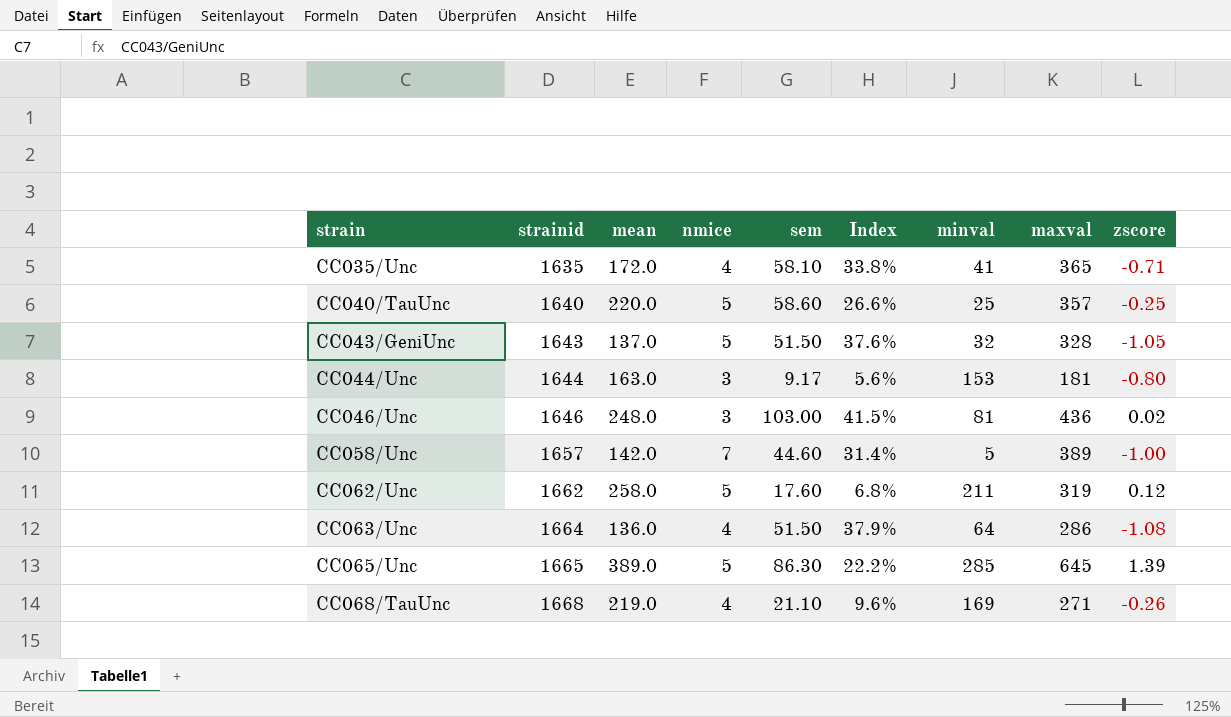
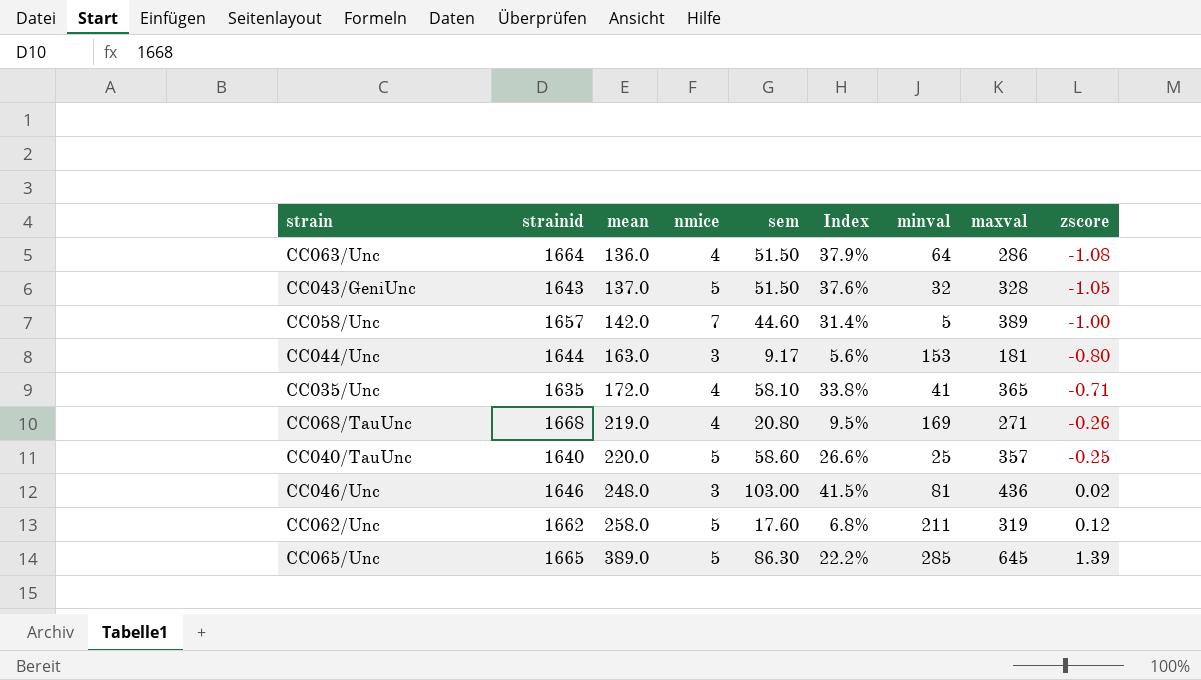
row order: strain ascending -> mean ascending
CC068/TauUnc | sem: 21.10 -> 20.80
CC068/TauUnc | Index: 9.6% -> 9.5%

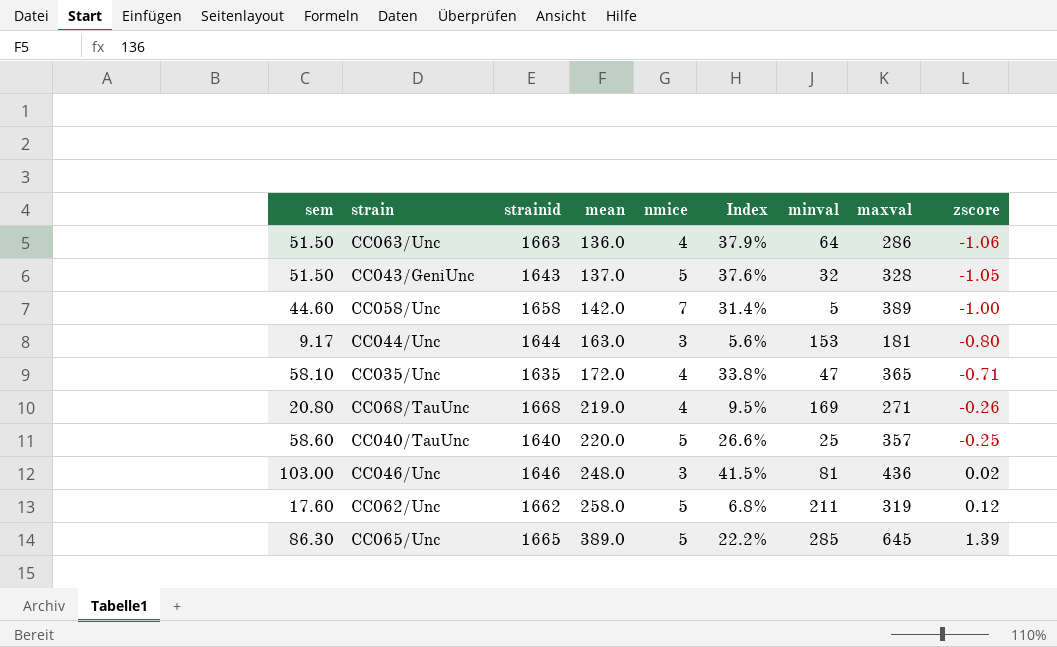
column sem | position: 5 -> 1
CC063/Unc | strainid: 1664 -> 1663
CC063/Unc | zscore: -1.08 -> -1.06
CC058/Unc | strainid: 1657 -> 1658
CC035/Unc | minval: 41 -> 47

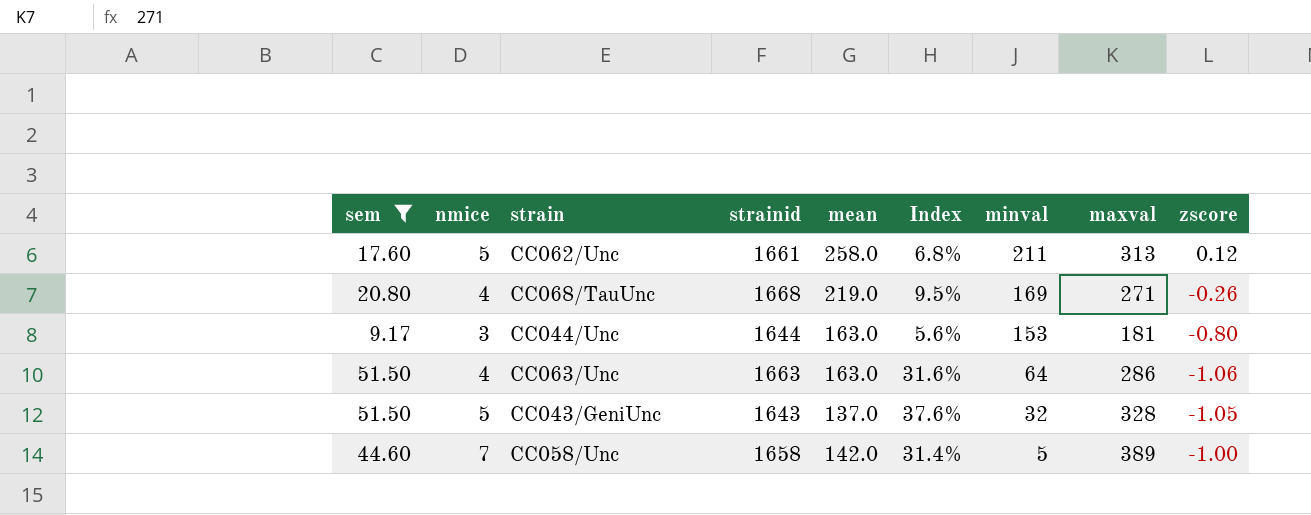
filter: none -> sem <= 51.50
row order: mean ascending -> minval descending
column nmice | position: 5 -> 2
CC062/Unc | strainid: 1662 -> 1661
CC062/Unc | maxval: 319 -> 313
CC063/Unc | mean: 136.0 -> 163.0
CC063/Unc | Index: 37.9% -> 31.6%

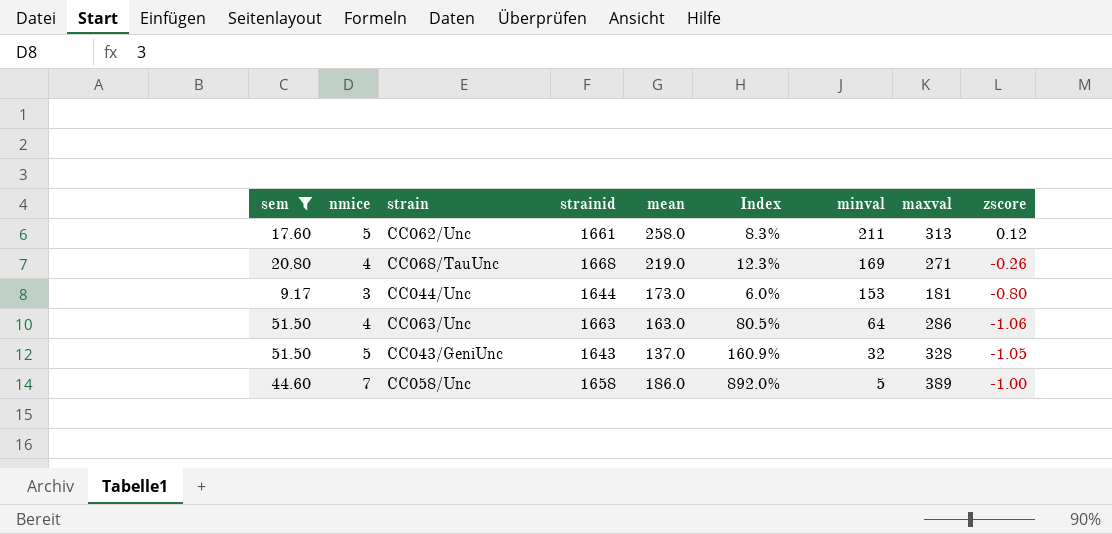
column Index | formula: [sem] / [mean] -> [sem] / [minval]
CC044/Unc | mean: 163.0 -> 173.0
CC058/Unc | mean: 142.0 -> 186.0

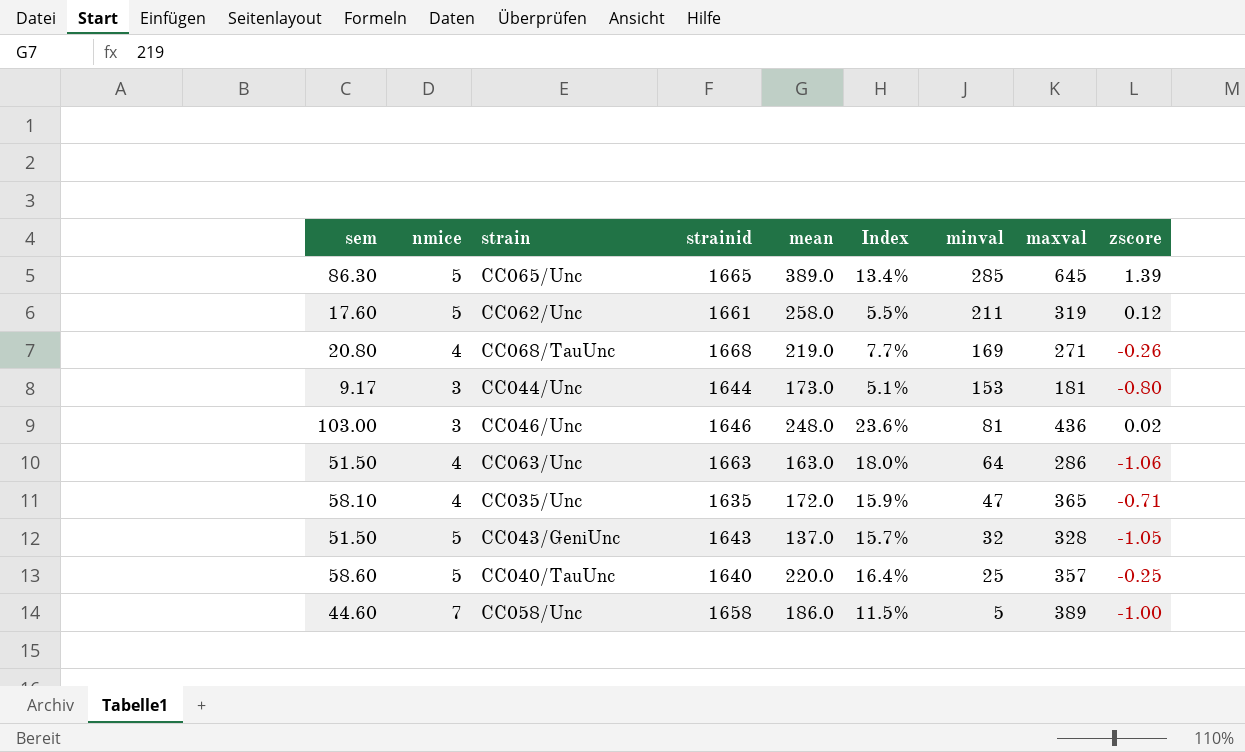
filter: sem <= 51.50 -> none
column Index | formula: [sem] / [minval] -> [sem] / [maxval]
CC062/Unc | maxval: 313 -> 319

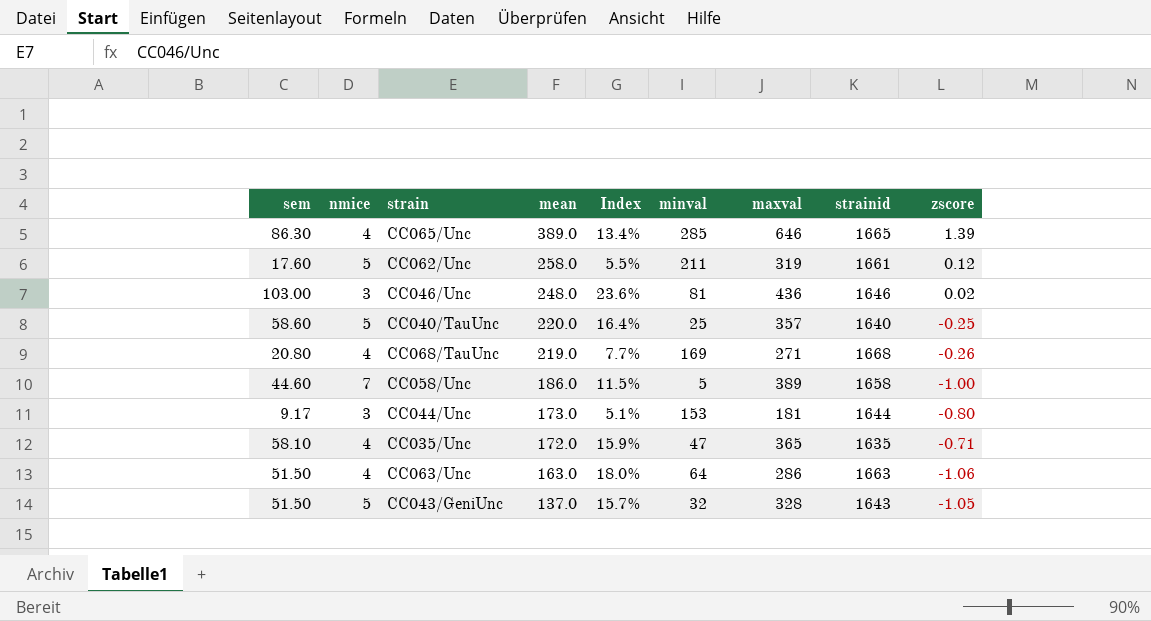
row order: minval descending -> mean descending
column strainid | position: 4 -> 8
CC065/Unc | nmice: 5 -> 4
CC065/Unc | maxval: 645 -> 646

